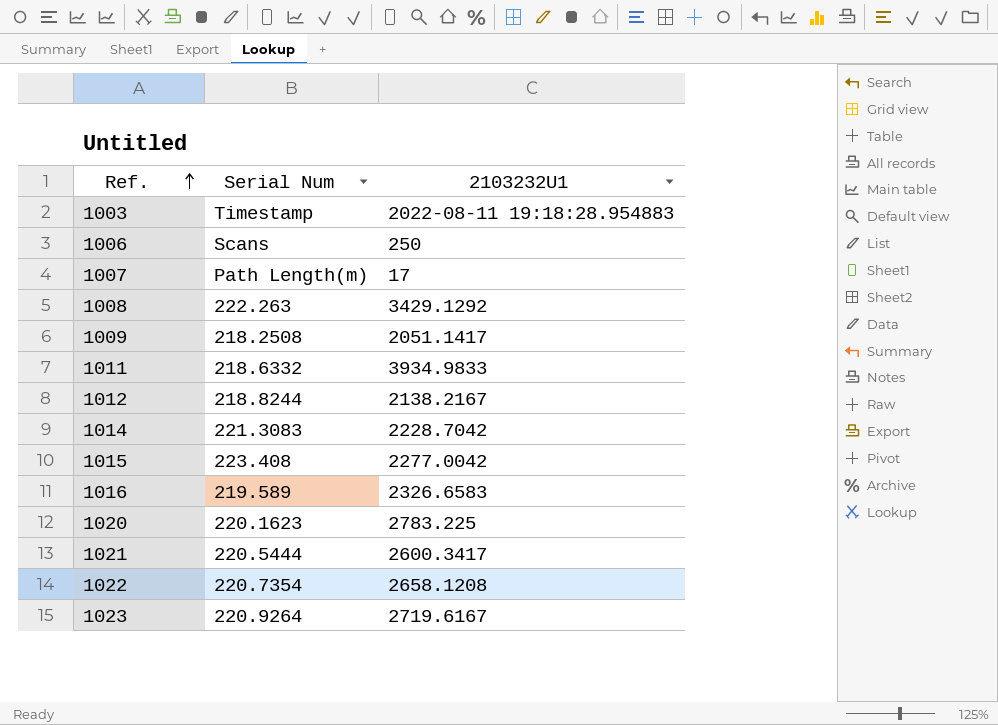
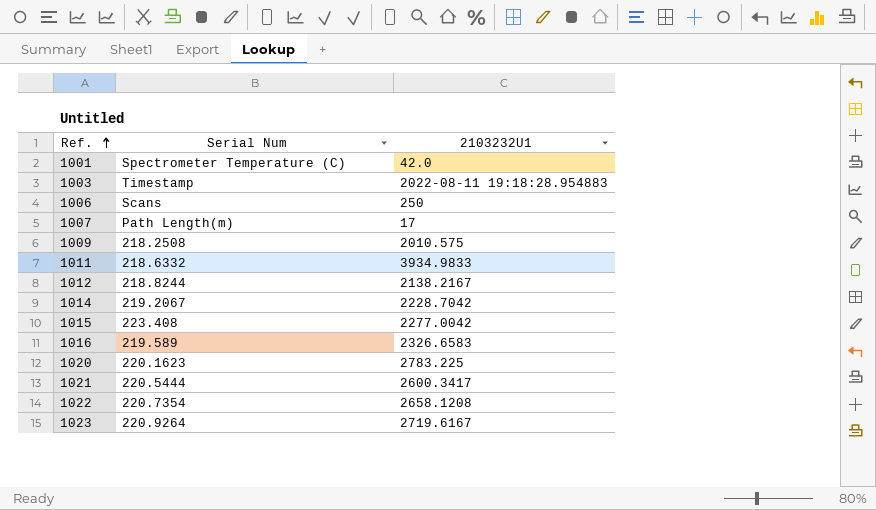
row 1008: 222.263 | 3429.1292 -> none
row 1001: none -> Spectrometer Temperature (C) | 42.0
1009 | 2103232U1: 2051.1417 -> 2010.575
1014 | Serial Num: 221.3083 -> 219.2067

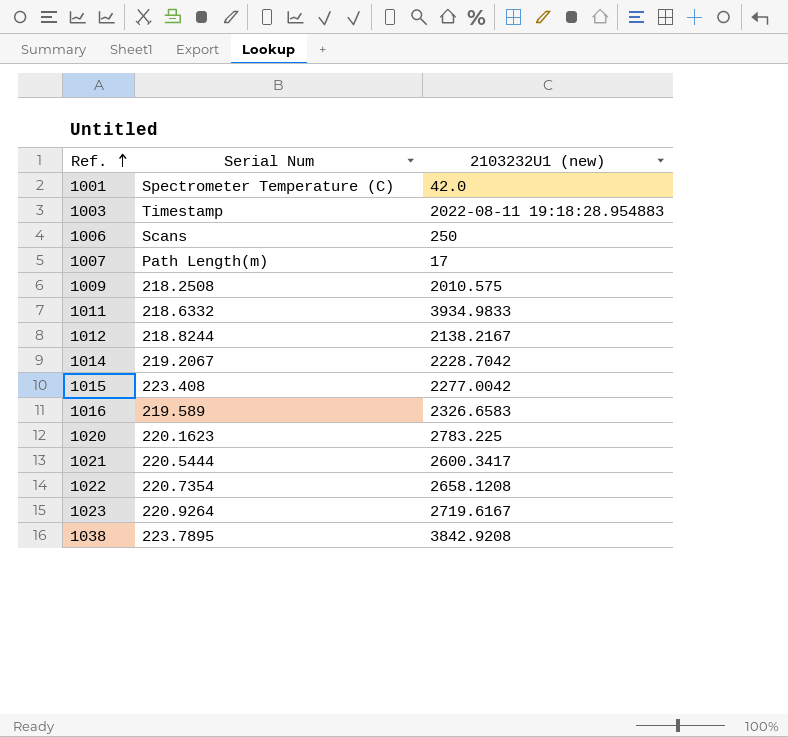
column name: 2103232U1 -> 2103232U1 (new)
row 1038: none -> 223.7895 | 3842.9208

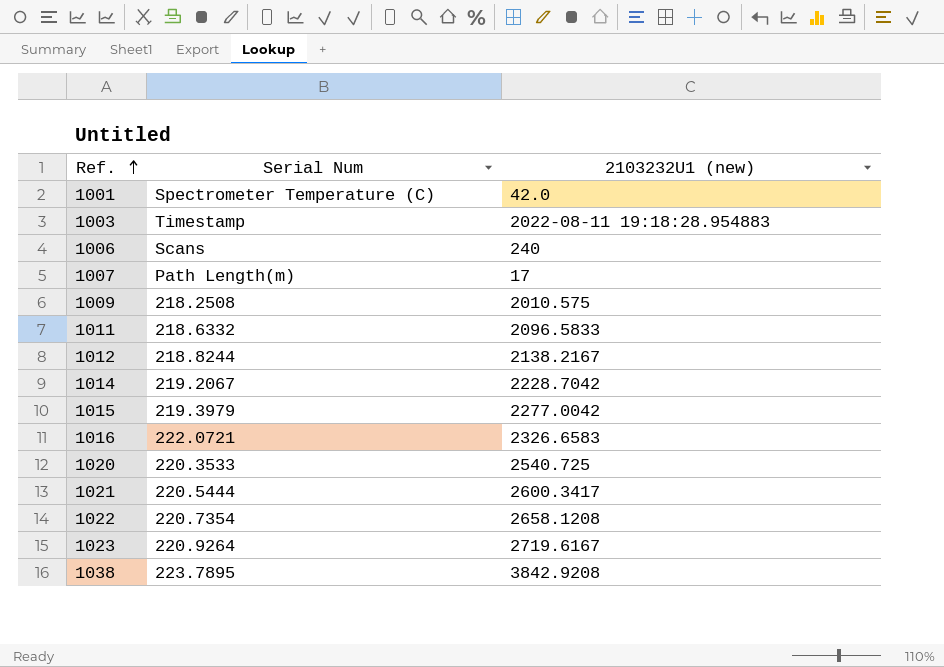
1006 | 2103232U1 (new): 250 -> 240
1011 | 2103232U1 (new): 3934.9833 -> 2096.5833
1015 | Serial Num: 223.408 -> 219.3979
1016 | Serial Num: 219.589 -> 222.0721
1020 | Serial Num: 220.1623 -> 220.3533
1020 | 2103232U1 (new): 2783.225 -> 2540.725

